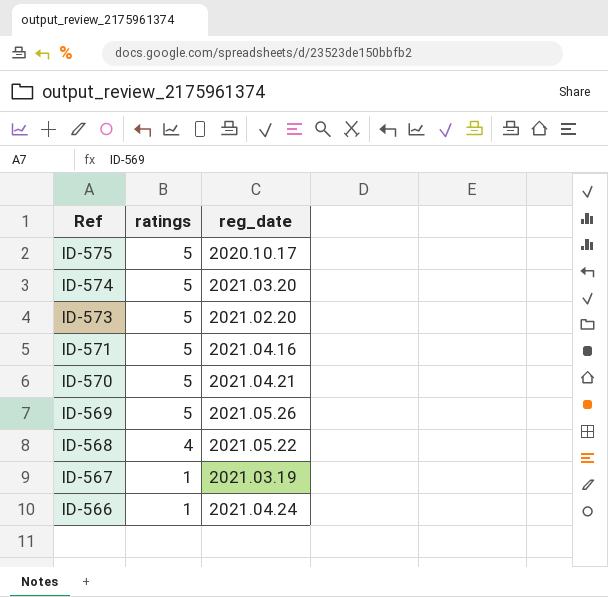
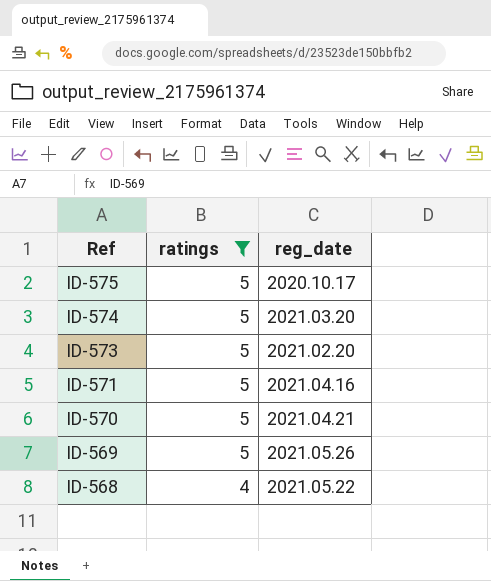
filter: none -> ratings != 1

